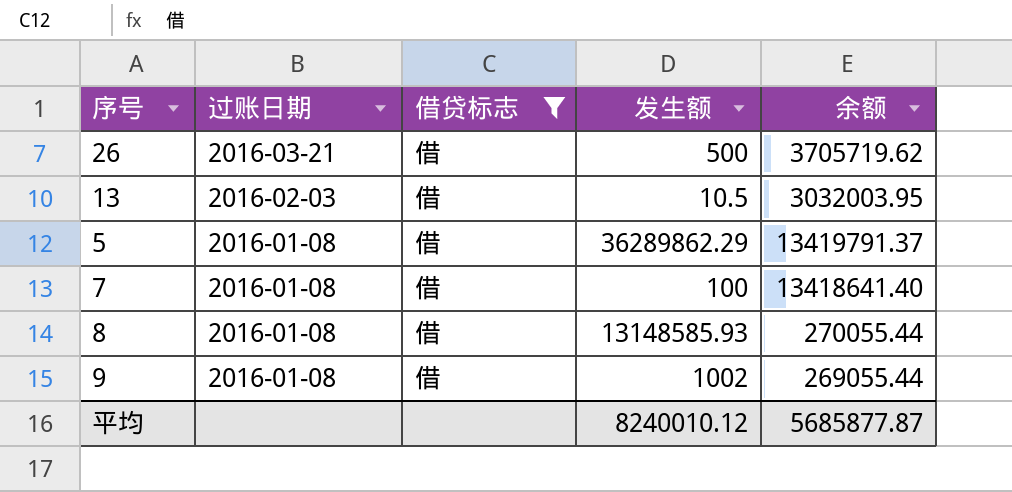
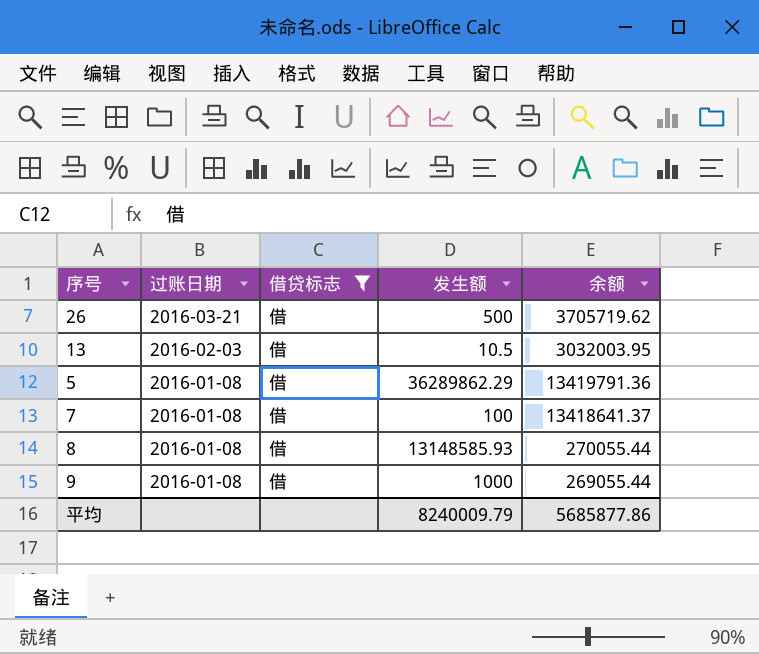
5 | 余额: 13419791.37 -> 13419791.36
7 | 余额: 13418641.40 -> 13418641.37
9 | 发生额: 1002 -> 1000
平均 | 发生额: 8240010.12 -> 8240009.79
平均 | 余额: 5685877.87 -> 5685877.86

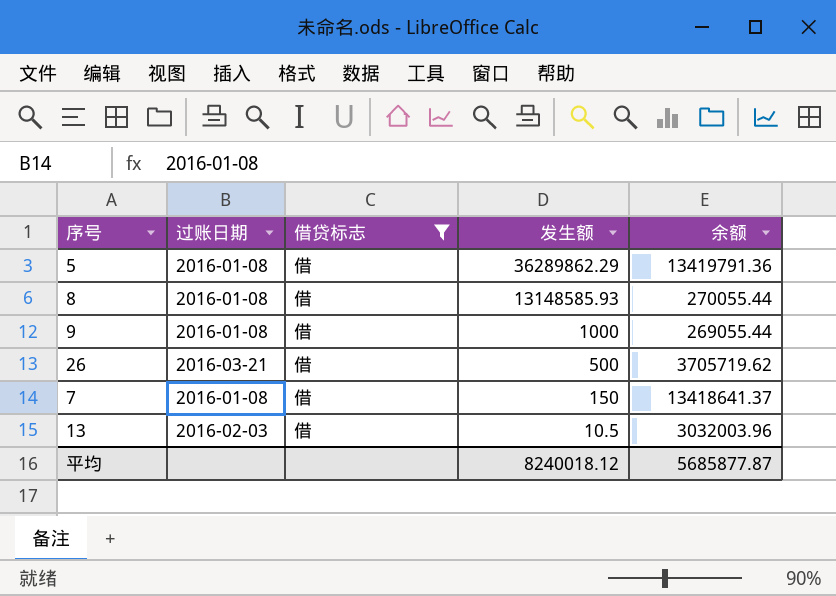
row order: 过账日期 descending -> 发生额 descending
7 | 发生额: 100 -> 150
13 | 余额: 3032003.95 -> 3032003.96
平均 | 发生额: 8240009.79 -> 8240018.12
平均 | 余额: 5685877.86 -> 5685877.87

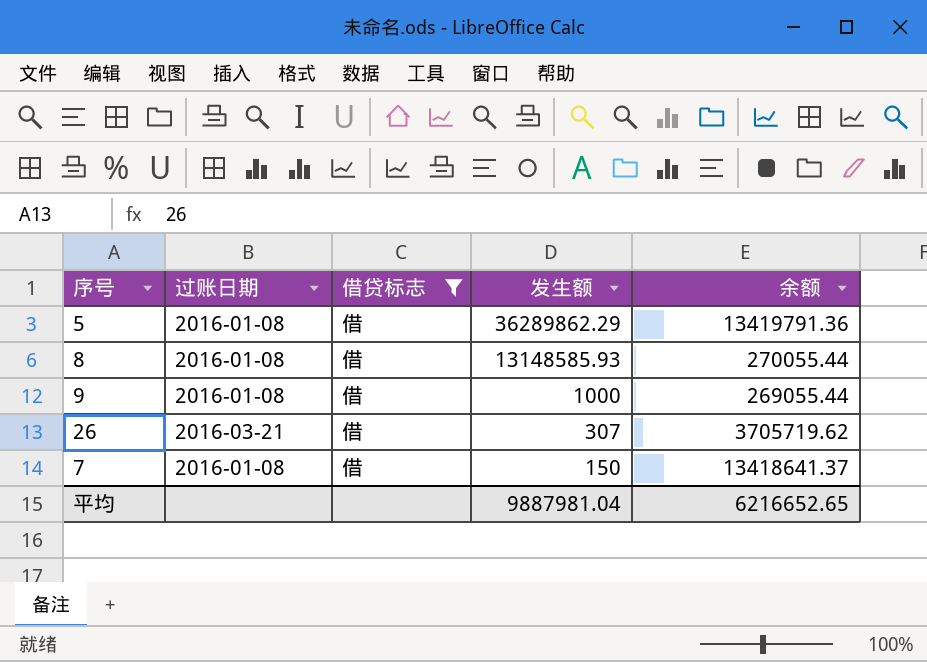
row 13: 2016-02-03 | 借 | 10.5 | 3032003.96 -> none
26 | 发生额: 500 -> 307
平均 | 发生额: 8240018.12 -> 9887981.04
平均 | 余额: 5685877.87 -> 6216652.65

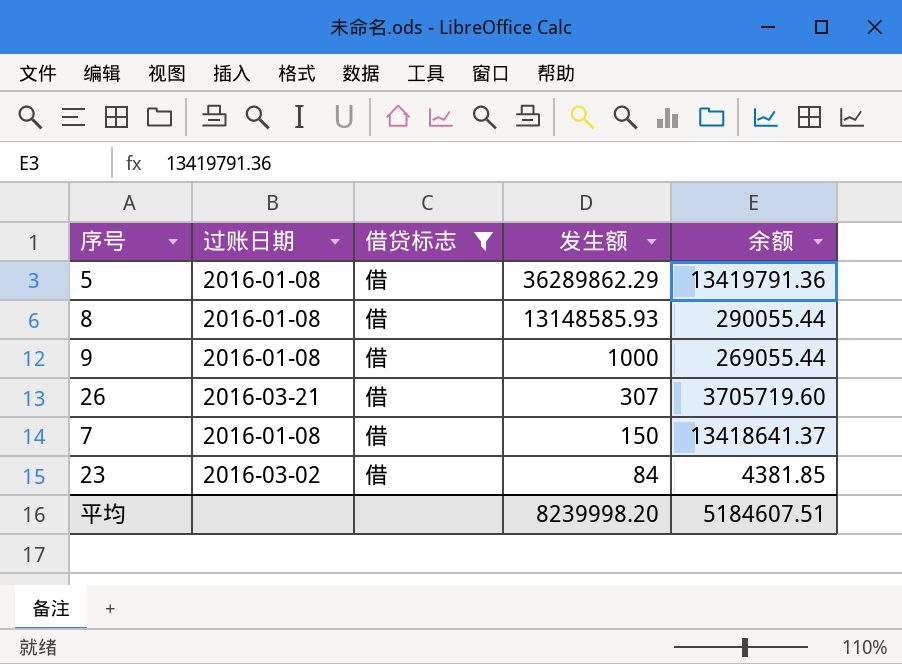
8 | 余额: 270055.44 -> 290055.44
26 | 余额: 3705719.62 -> 3705719.60
row 23: none -> 2016-03-02 | 借 | 84 | 4381.85
平均 | 发生额: 9887981.04 -> 8239998.20
平均 | 余额: 6216652.65 -> 5184607.51

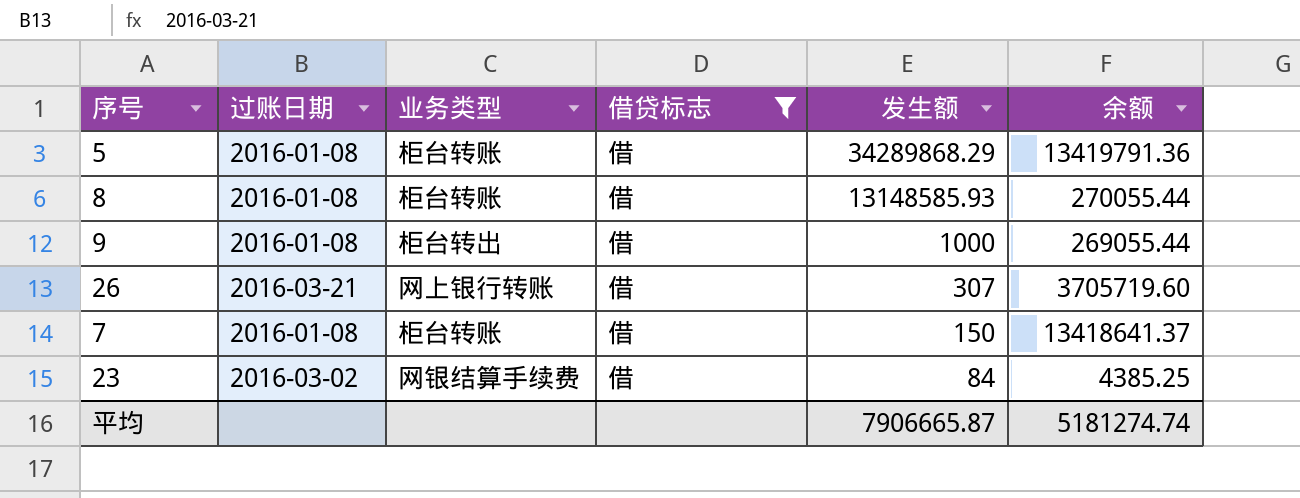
column 业务类型 | position: none -> 3
5 | 发生额: 36289862.29 -> 34289868.29
8 | 余额: 290055.44 -> 270055.44
23 | 余额: 4381.85 -> 4385.25
平均 | 发生额: 8239998.20 -> 7906665.87
平均 | 余额: 5184607.51 -> 5181274.74

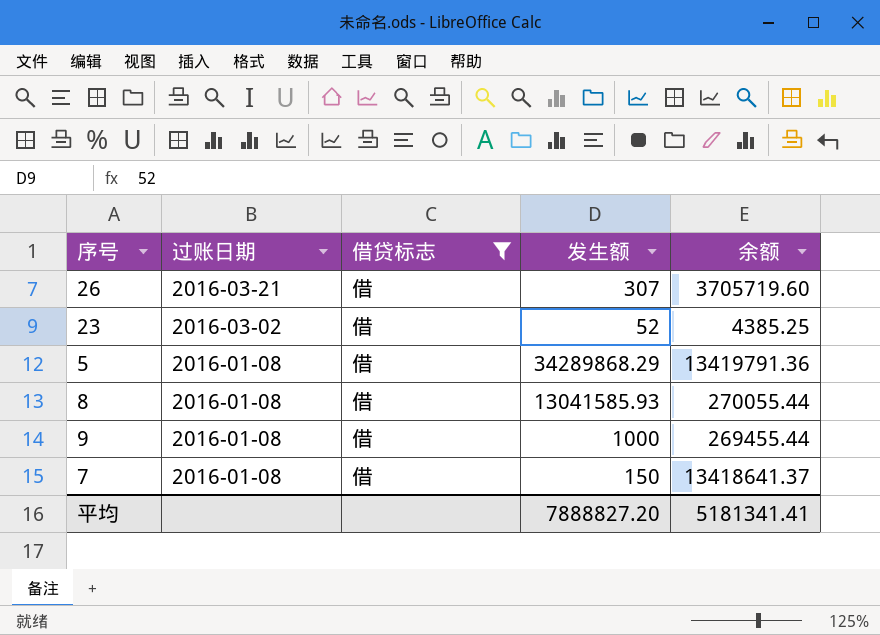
row order: 发生额 descending -> 过账日期 descending
column 业务类型 | position: 3 -> none
23 | 发生额: 84 -> 52
8 | 发生额: 13148585.93 -> 13041585.93
9 | 余额: 269055.44 -> 269455.44
平均 | 发生额: 7906665.87 -> 7888827.20
平均 | 余额: 5181274.74 -> 5181341.41

